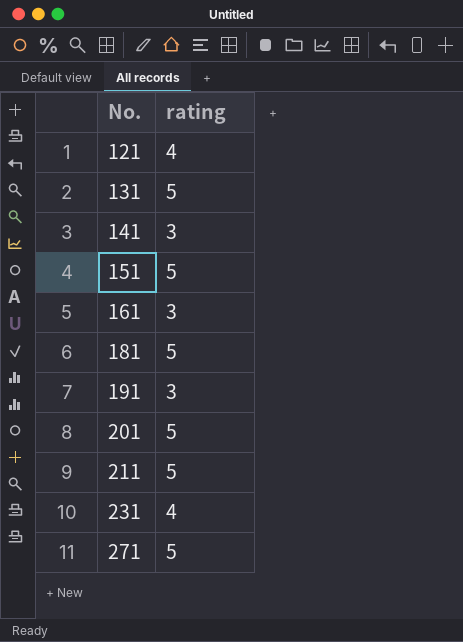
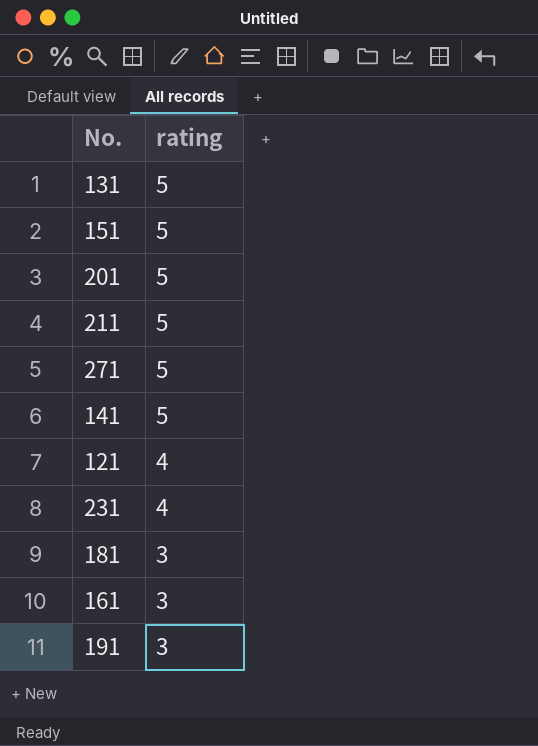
row order: No. ascending -> rating descending
141 | rating: 3 -> 5
181 | rating: 5 -> 3

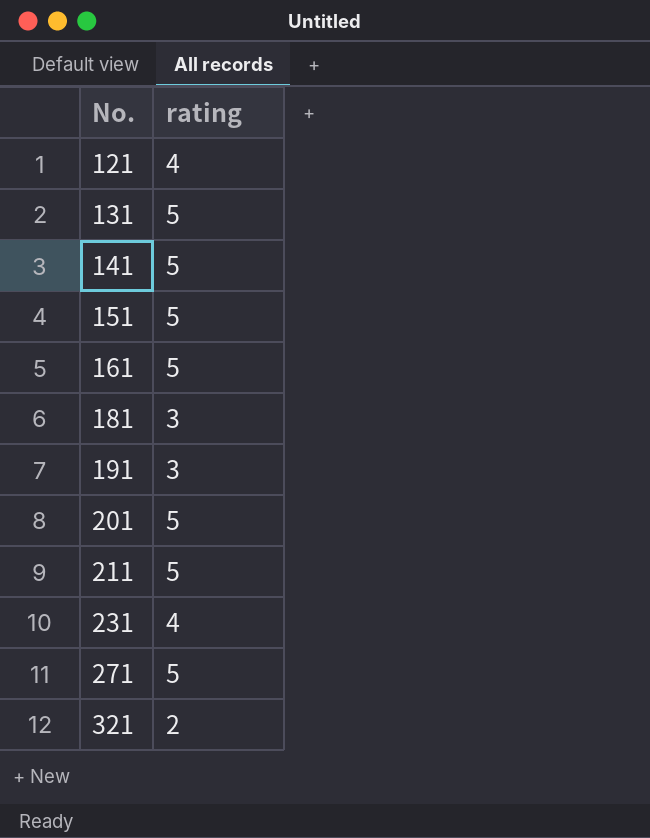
row order: rating descending -> No. ascending
161 | rating: 3 -> 5
row 321: none -> 2

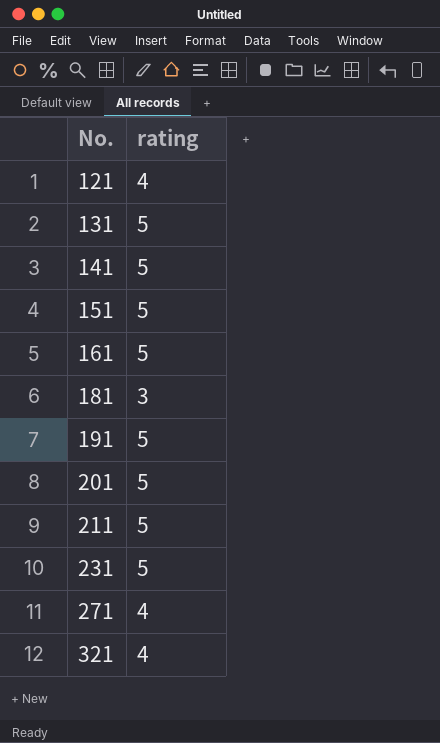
191 | rating: 3 -> 5
231 | rating: 4 -> 5
271 | rating: 5 -> 4
321 | rating: 2 -> 4

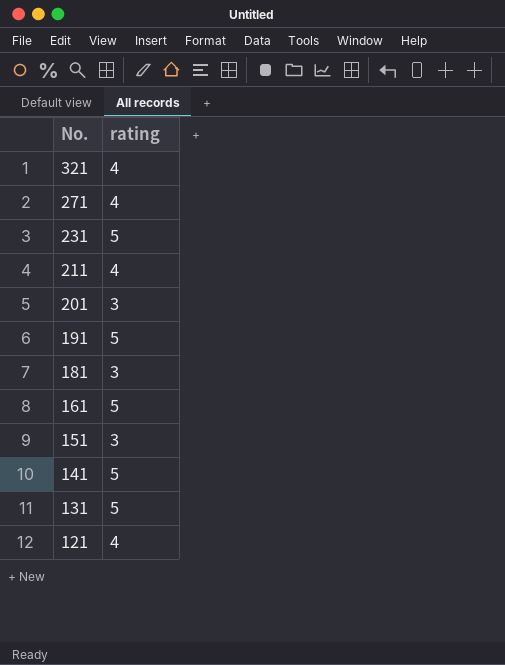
row order: No. ascending -> No. descending
211 | rating: 5 -> 4
201 | rating: 5 -> 3
151 | rating: 5 -> 3

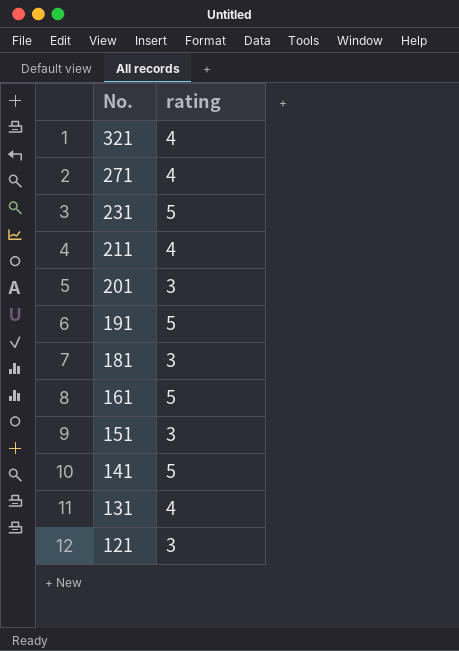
131 | rating: 5 -> 4
121 | rating: 4 -> 3

